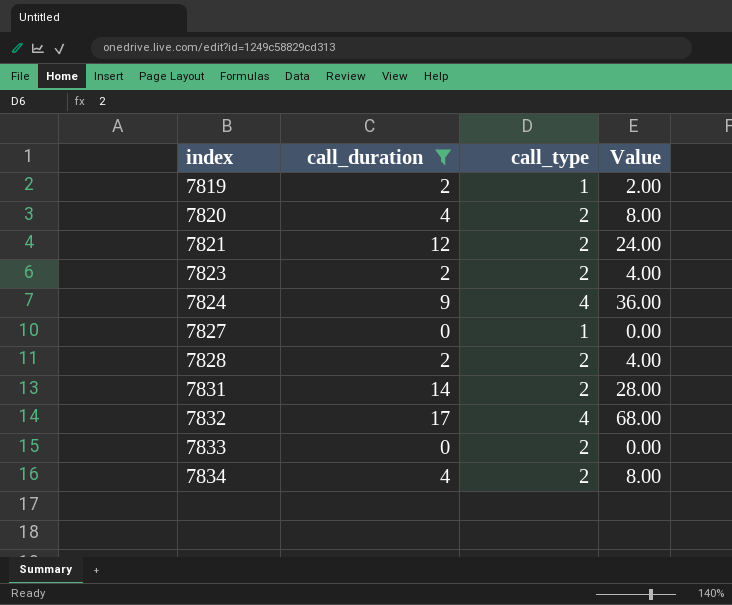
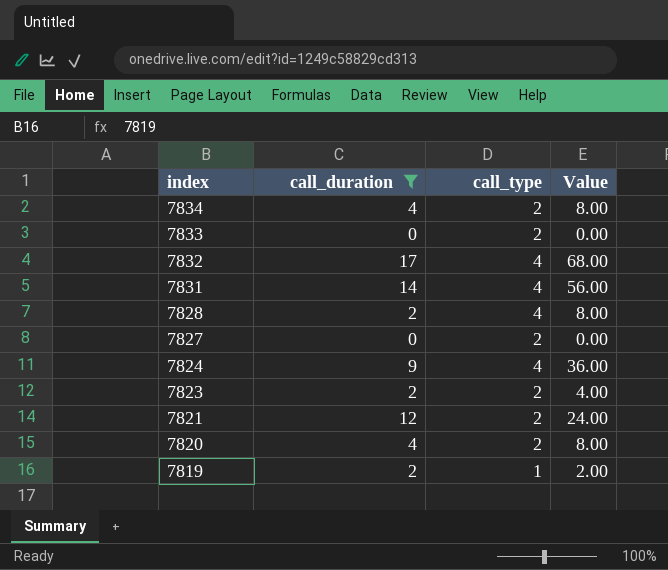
row order: index ascending -> index descending
7831 | call_type: 2 -> 4
7831 | Value: 28.00 -> 56.00
7828 | call_type: 2 -> 4
7828 | Value: 4.00 -> 8.00
7827 | call_type: 1 -> 2

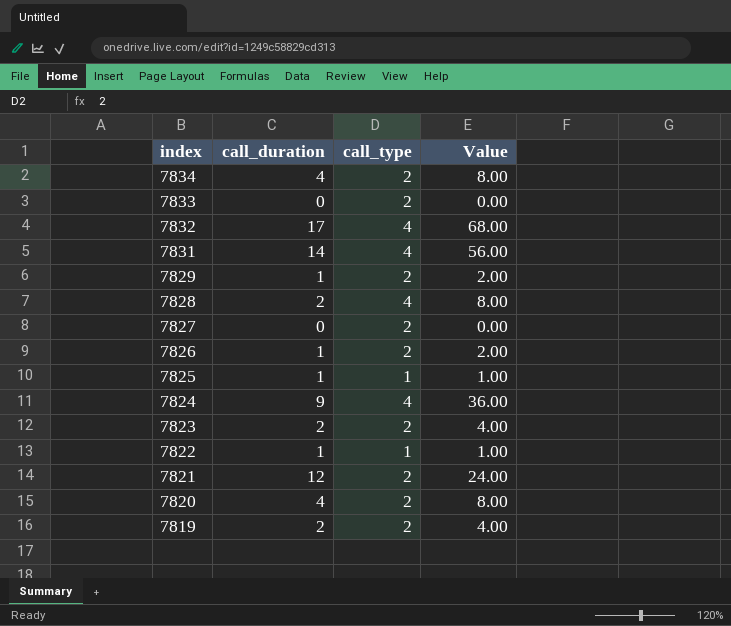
filter: call_duration != 1 -> none
7819 | call_type: 1 -> 2
7819 | Value: 2.00 -> 4.00

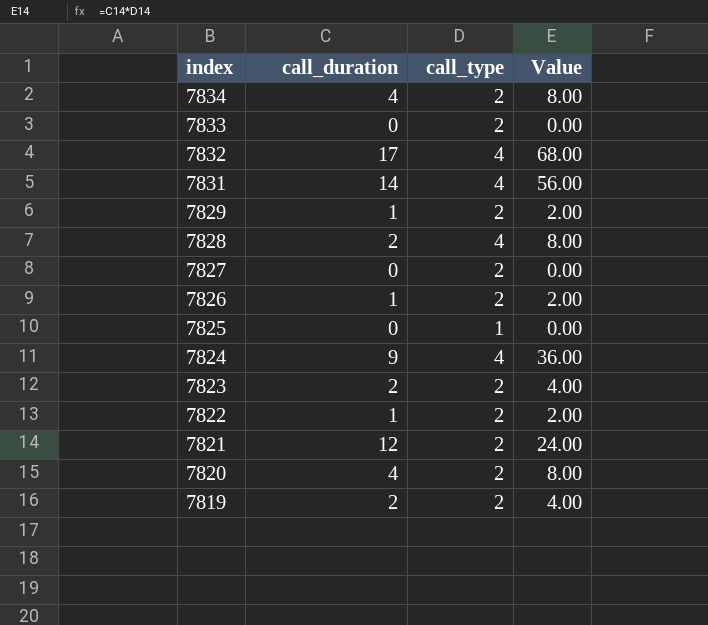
7825 | call_duration: 1 -> 0
7825 | Value: 1.00 -> 0.00
7822 | call_type: 1 -> 2
7822 | Value: 1.00 -> 2.00

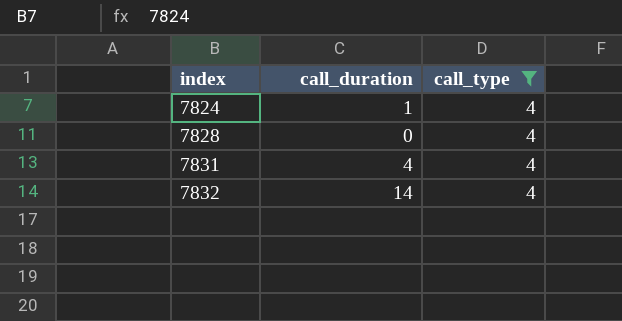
filter: none -> call_type = 4
row order: index descending -> index ascending
column Value | formula: [call_duration] * [call_type] -> none
7824 | call_duration: 9 -> 1
7828 | call_duration: 2 -> 0
7831 | call_duration: 14 -> 4
7832 | call_duration: 17 -> 14

